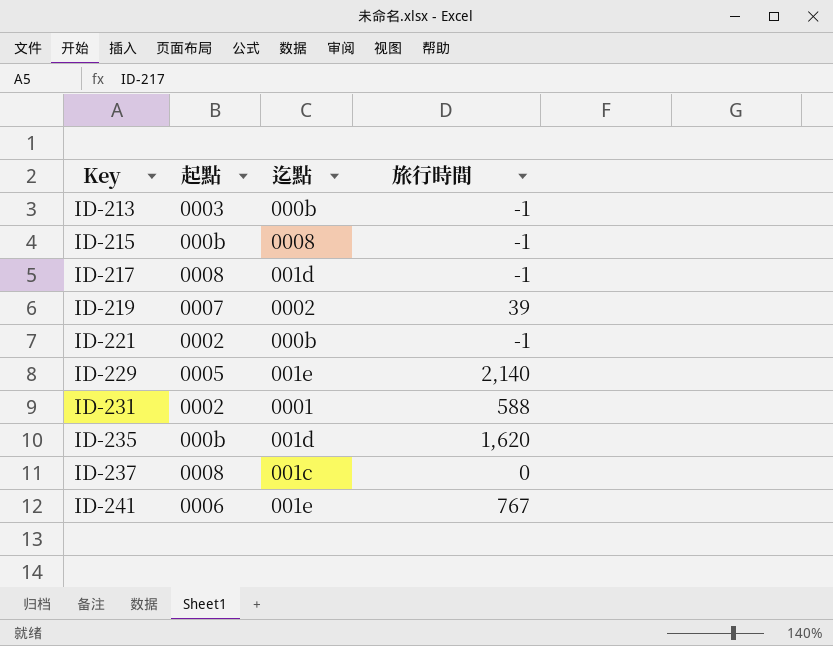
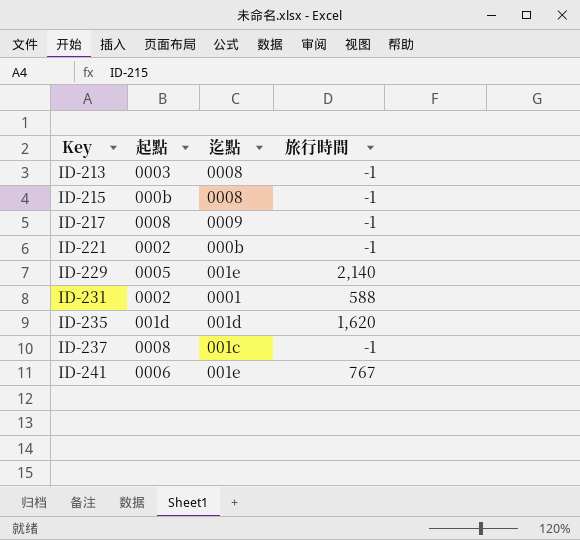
row ID-219: 0007 | 0002 | 39 -> none
ID-213 | 迄點: 000b -> 0008
ID-217 | 迄點: 001d -> 0009
ID-235 | 起點: 000b -> 001d
ID-237 | 旅行時間: 0 -> -1

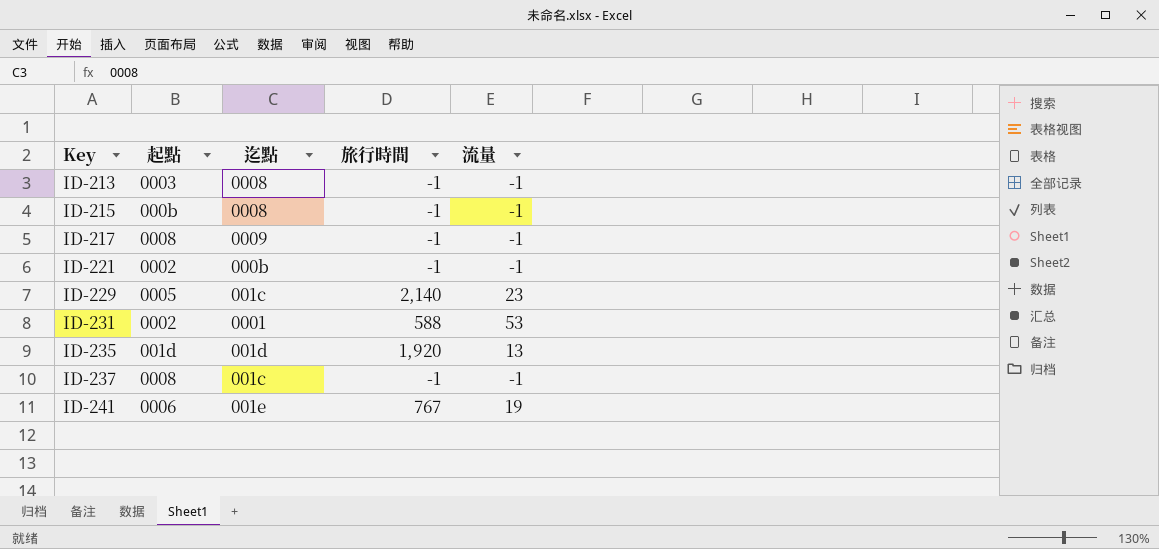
column 流量 | position: none -> 5
ID-229 | 迄點: 001e -> 001c
ID-235 | 旅行時間: 1,620 -> 1,920

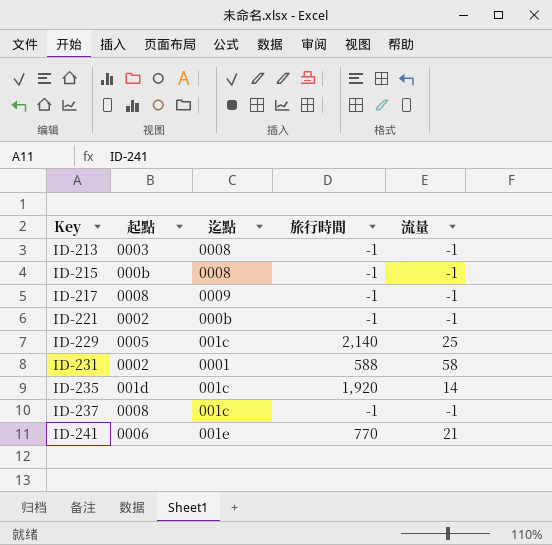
ID-229 | 流量: 23 -> 25
ID-231 | 流量: 53 -> 58
ID-235 | 迄點: 001d -> 001c
ID-235 | 流量: 13 -> 14
ID-241 | 旅行時間: 767 -> 770
ID-241 | 流量: 19 -> 21

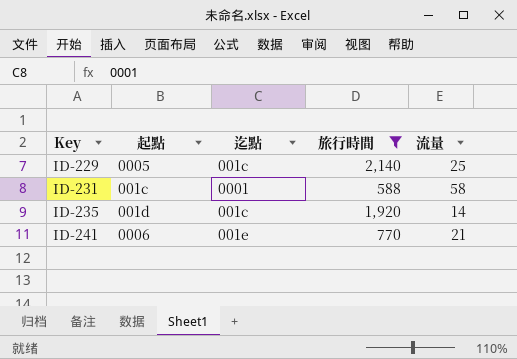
filter: none -> 旅行時間 != -1
ID-231 | 起點: 0002 -> 001c

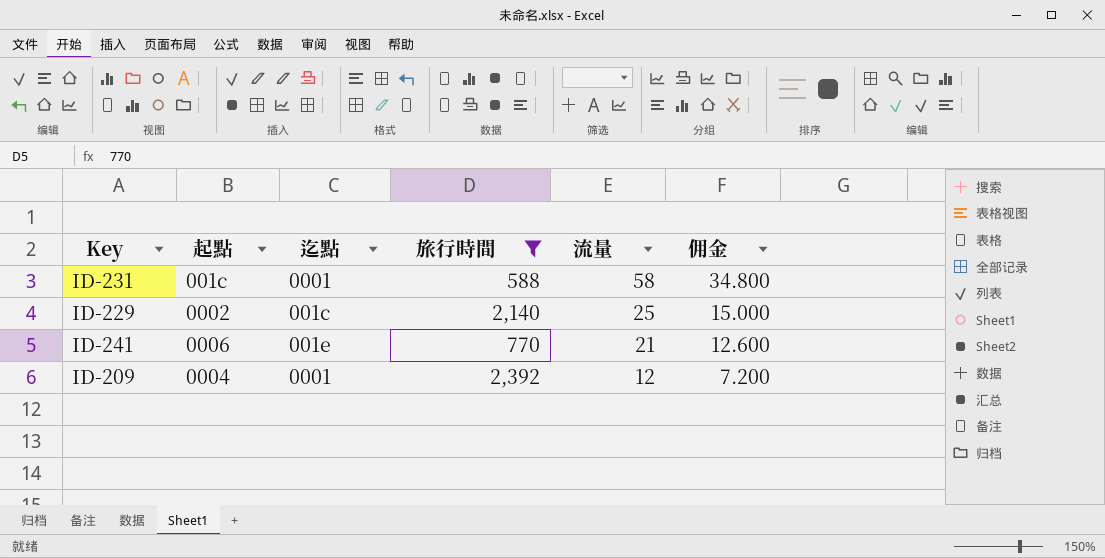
row order: Key ascending -> 流量 descending
column 佣金 | formula: none -> [流量] * 0.6
row ID-235: 001d | 001c | 1,920 | 14 -> none
ID-229 | 起點: 0005 -> 0002
row ID-209: none -> 0004 | 0001 | 2,392 | 12 | 7.200

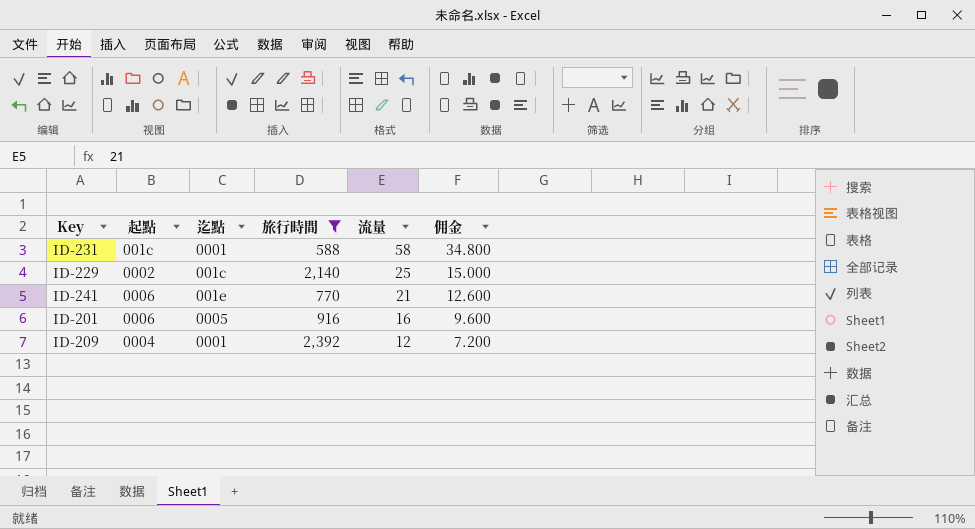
row ID-201: none -> 0006 | 0005 | 916 | 16 | 9.600

